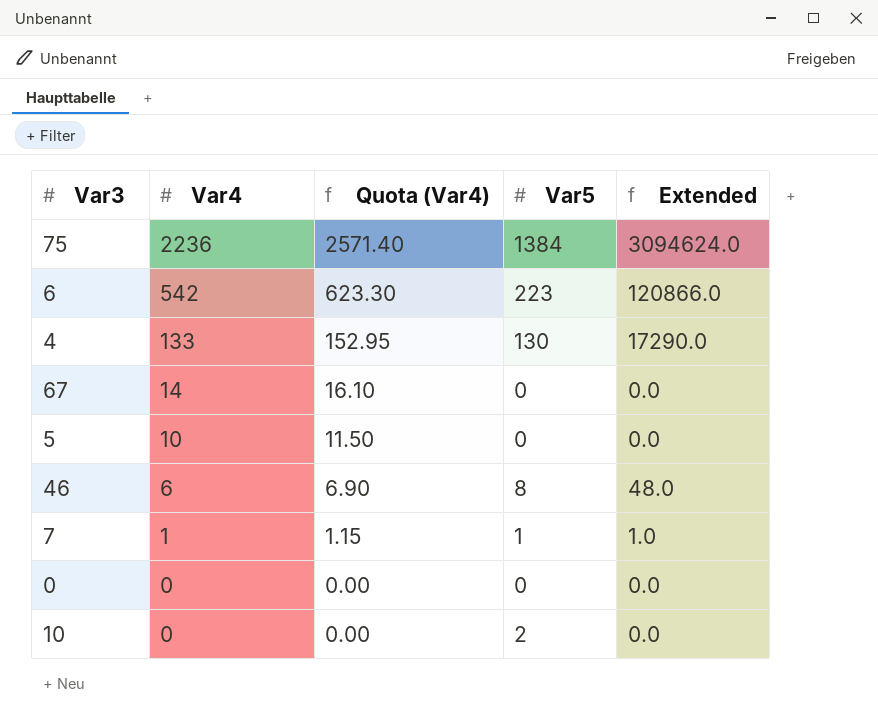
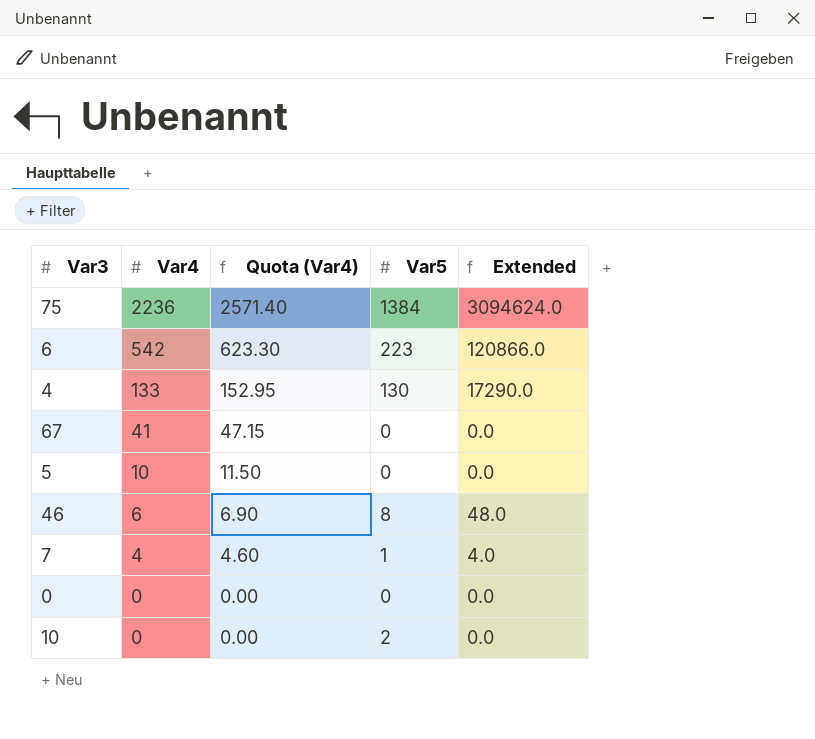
67 | Var4: 14 -> 41
67 | Quota (Var4): 16.10 -> 47.15
7 | Var4: 1 -> 4
7 | Quota (Var4): 1.15 -> 4.60
7 | Extended: 1.0 -> 4.0

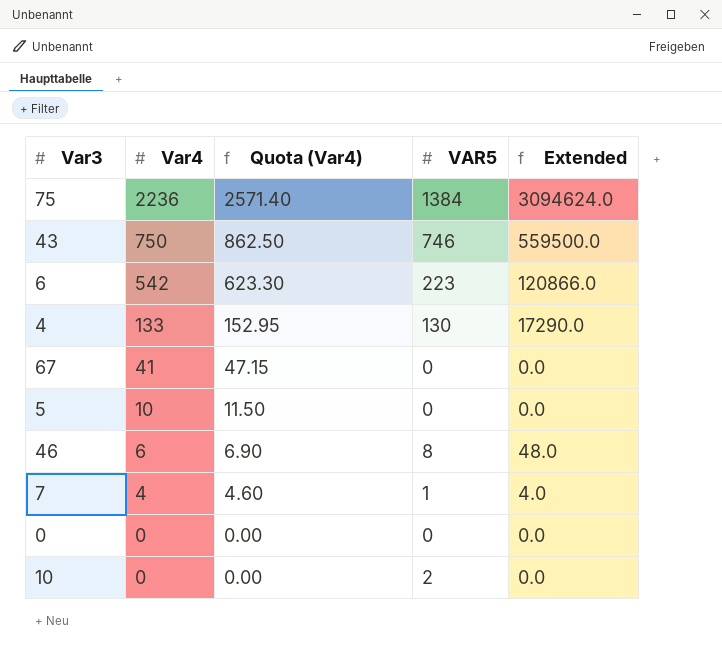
column name: Var5 -> VAR5
row 43: none -> 750 | 862.50 | 746 | 559500.0

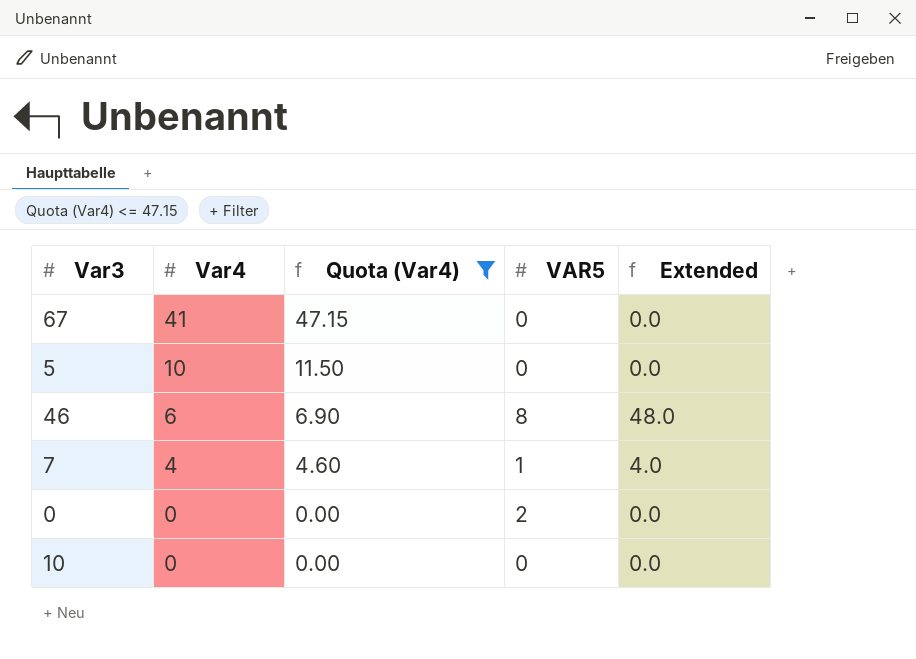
filter: none -> Quota (Var4) <= 47.15
0 | VAR5: 0 -> 2
10 | VAR5: 2 -> 0

